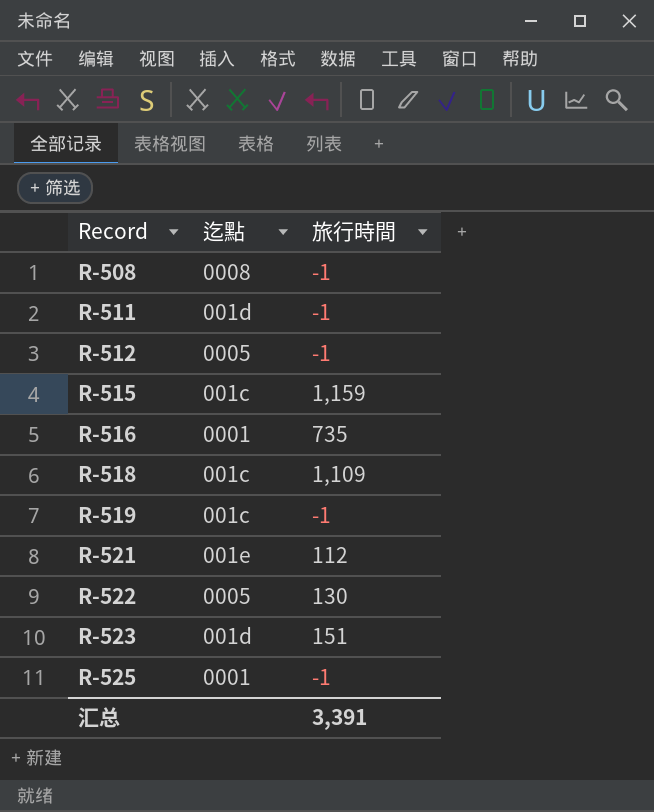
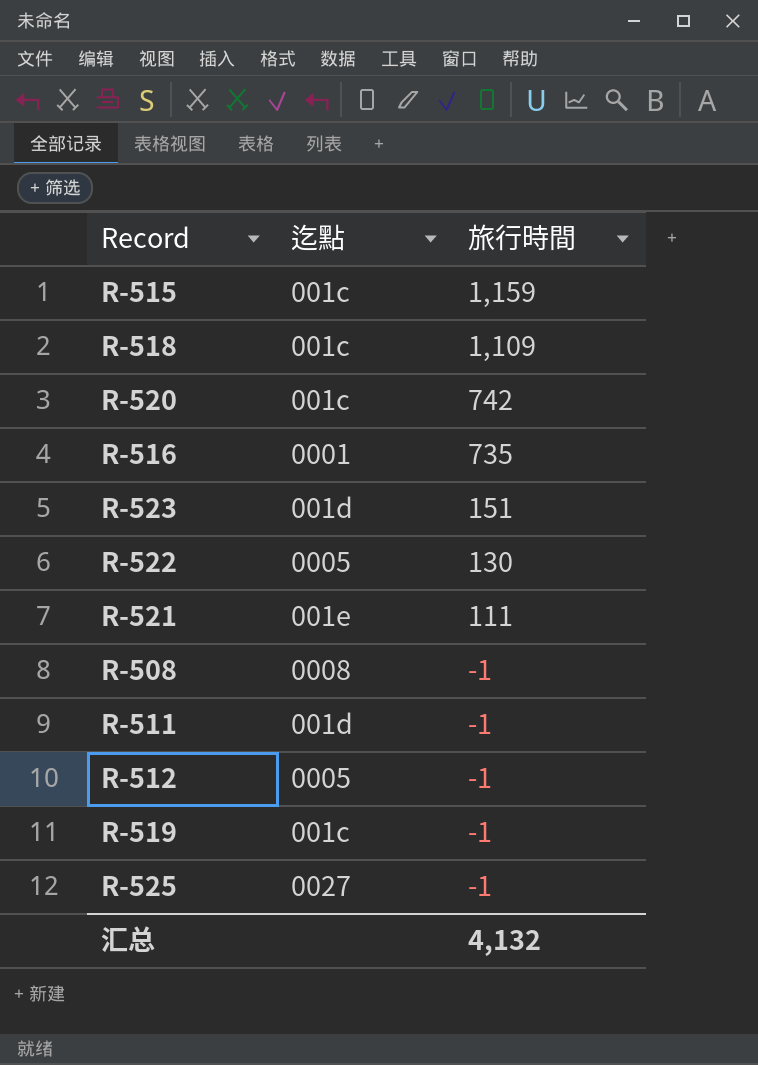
row order: Record ascending -> 旅行時間 descending
row R-520: none -> 001c | 742
R-521 | 旅行時間: 112 -> 111
R-525 | 迄點: 0001 -> 0027
汇总 | 旅行時間: 3,391 -> 4,132

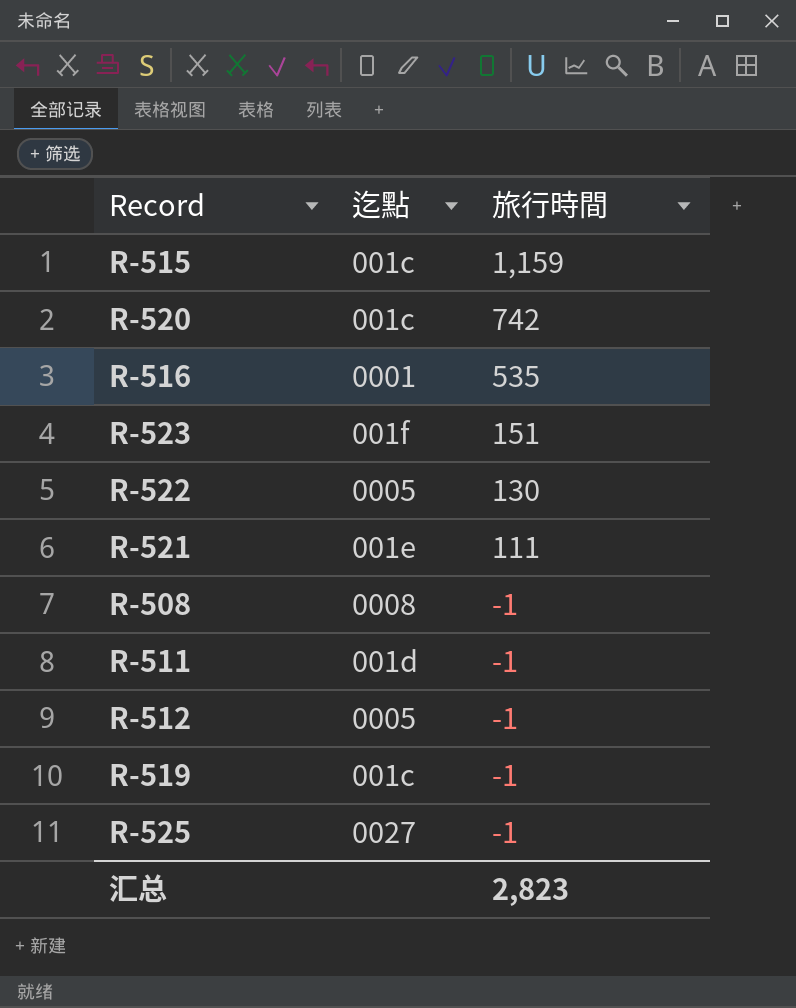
row R-518: 001c | 1,109 -> none
R-516 | 旅行時間: 735 -> 535
R-523 | 迄點: 001d -> 001f
汇总 | 旅行時間: 4,132 -> 2,823

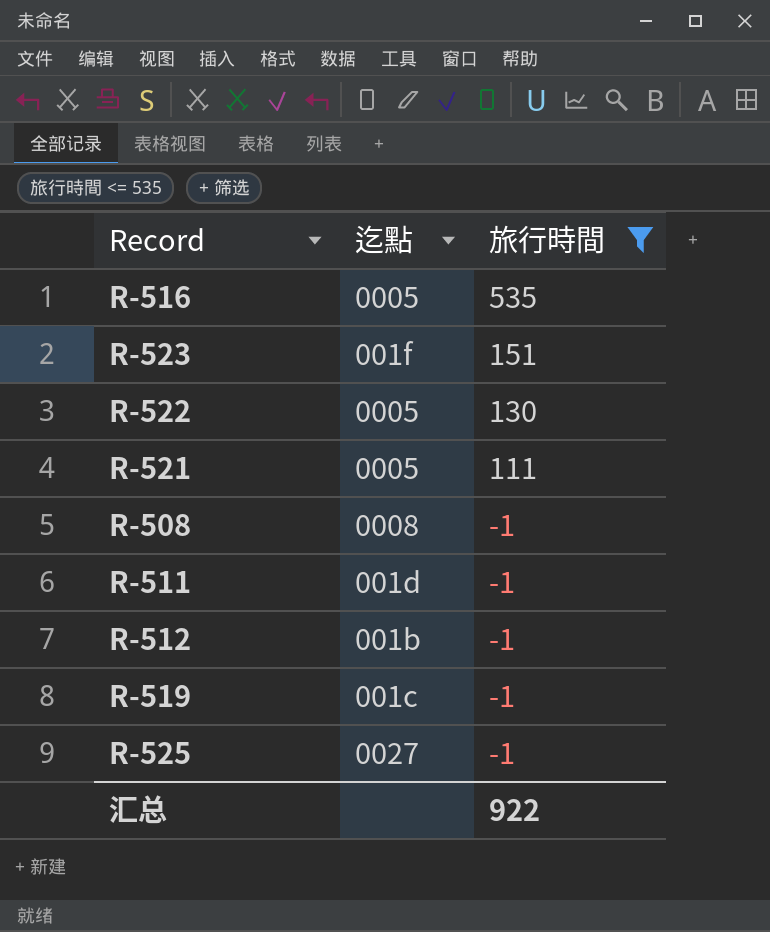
filter: none -> 旅行時間 <= 535
R-516 | 迄點: 0001 -> 0005
R-521 | 迄點: 001e -> 0005
R-512 | 迄點: 0005 -> 001b
汇总 | 旅行時間: 2,823 -> 922

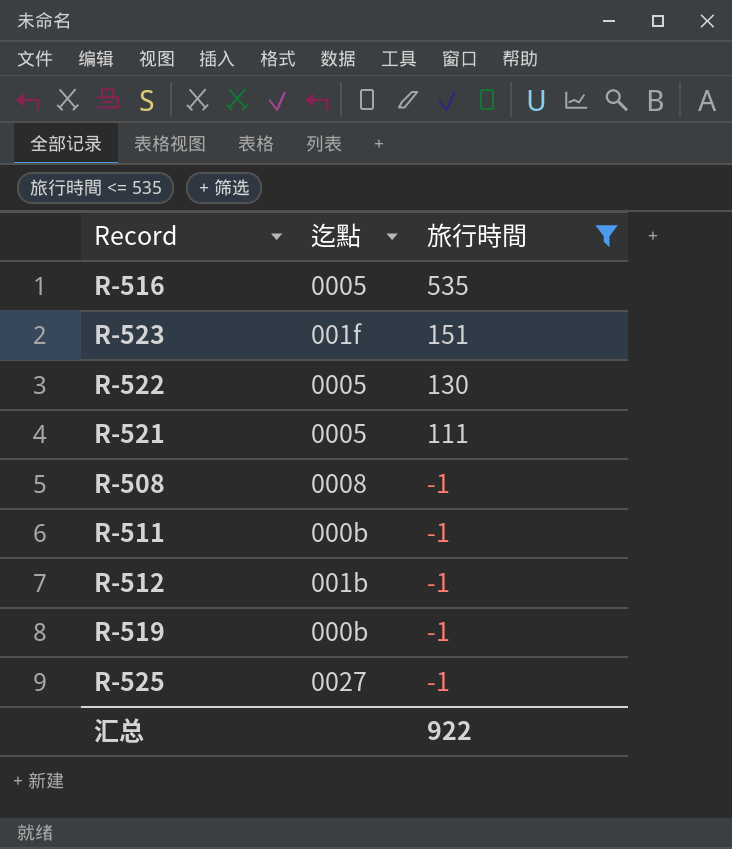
R-511 | 迄點: 001d -> 000b
R-519 | 迄點: 001c -> 000b

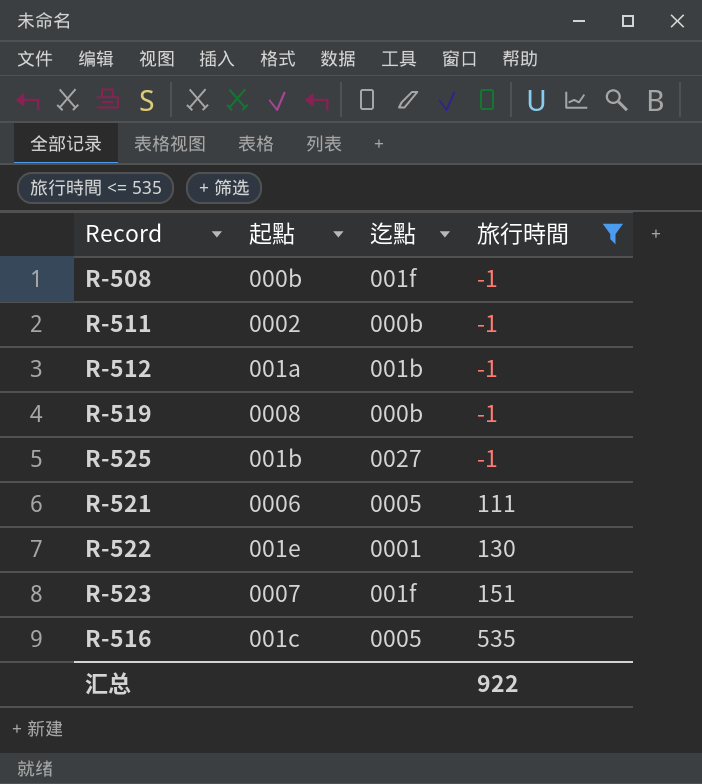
row order: 旅行時間 descending -> 旅行時間 ascending
column 起點 | position: none -> 2
R-508 | 迄點: 0008 -> 001f
R-522 | 迄點: 0005 -> 0001

